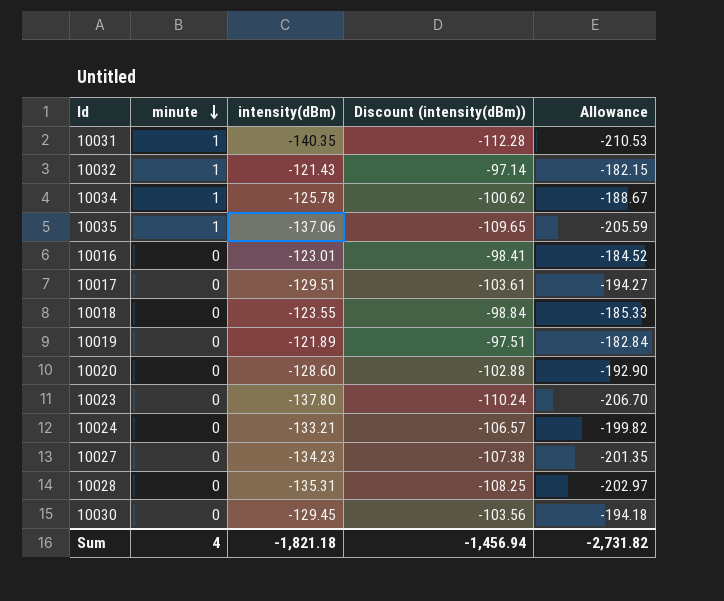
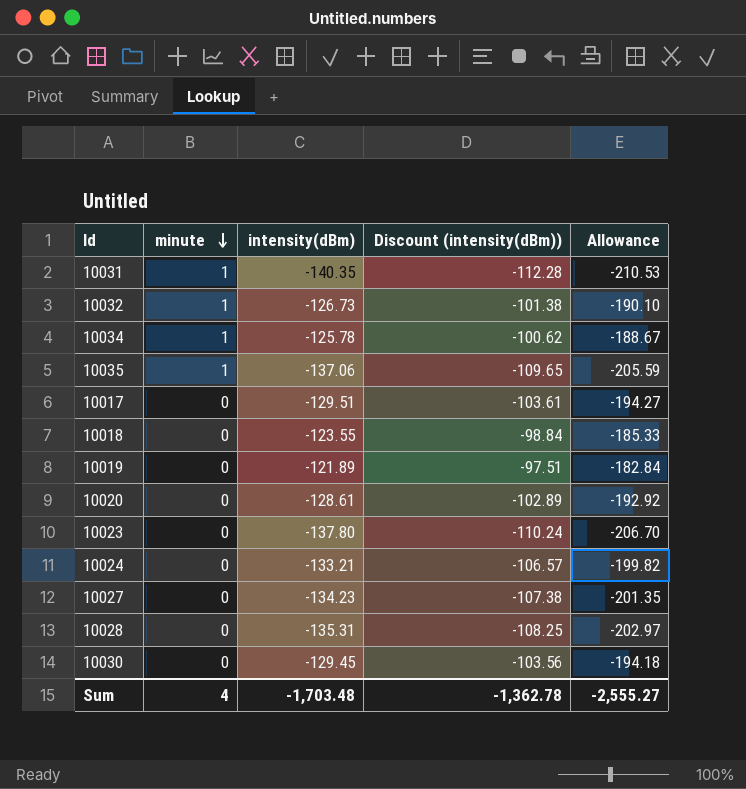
row 10016: 0 | -123.01 | -98.41 | -184.52 -> none
10032 | intensity(dBm): -121.43 -> -126.73
10032 | Discount (intensity(dBm)): -97.14 -> -101.38
10032 | Allowance: -182.15 -> -190.10
10020 | intensity(dBm): -128.60 -> -128.61
10020 | Discount (intensity(dBm)): -102.88 -> -102.89
10020 | Allowance: -192.90 -> -192.92
Sum | intensity(dBm): -1,821.18 -> -1,703.48
Sum | Discount (intensity(dBm)): -1,456.94 -> -1,362.78
Sum | Allowance: -2,731.82 -> -2,555.27

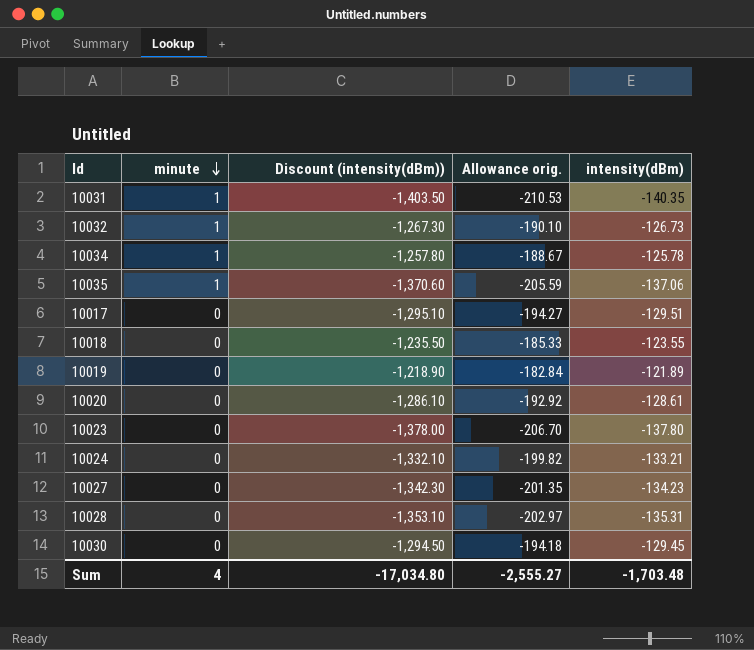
column Discount (intensity(dBm)) | formula: [intensity(dBm)] * 0.8 -> [intensity(dBm)] * 10
column name: Allowance -> Allowance orig.
column intensity(dBm) | position: 3 -> 5
Sum | Discount (intensity(dBm)): -1,362.78 -> -17,034.80

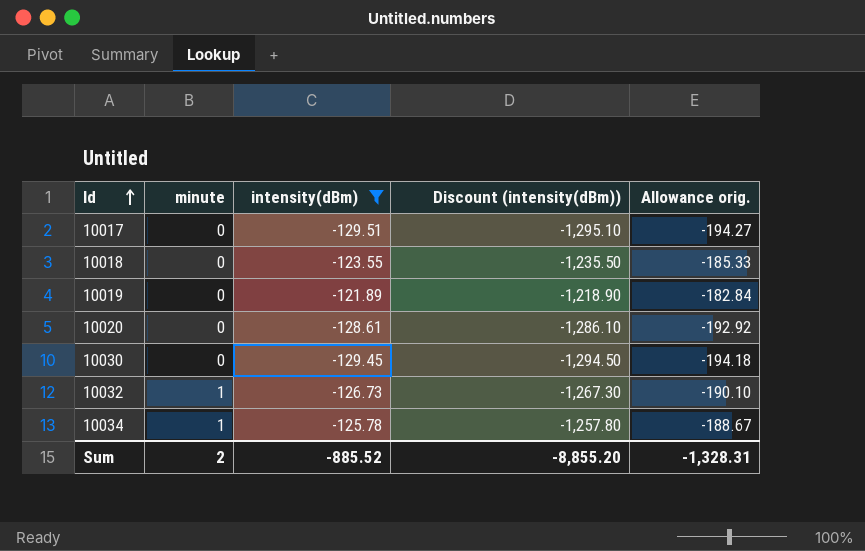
filter: none -> intensity(dBm) >= -129.51
row order: minute descending -> Id ascending
column intensity(dBm) | position: 5 -> 3
Sum | minute: 4 -> 2
Sum | intensity(dBm): -1,703.48 -> -885.52
Sum | Discount (intensity(dBm)): -17,034.80 -> -8,855.20
Sum | Allowance orig.: -2,555.27 -> -1,328.31

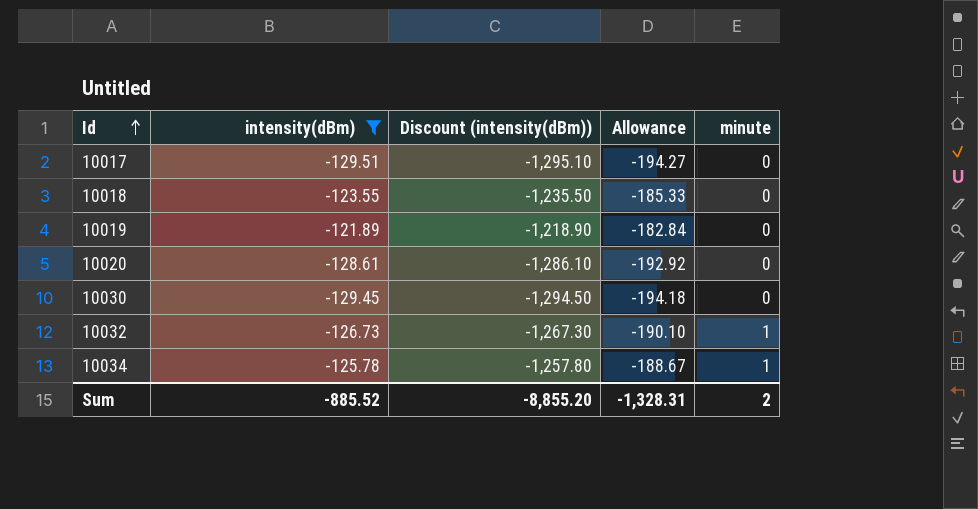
column name: Allowance orig. -> Allowance
column minute | position: 2 -> 5

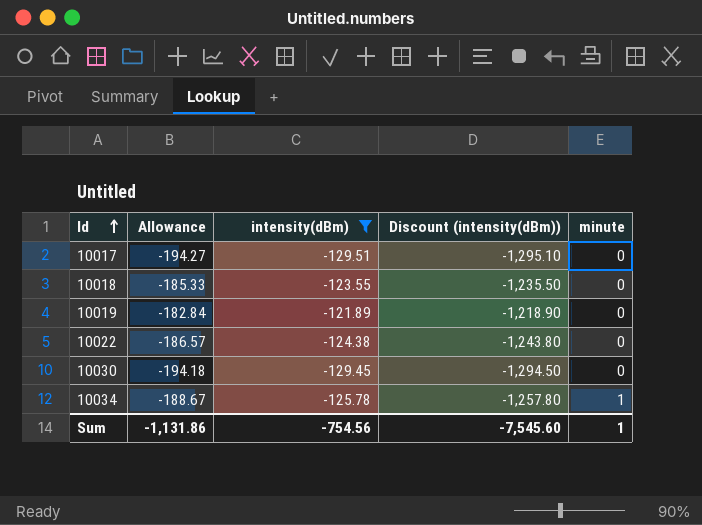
column Allowance | position: 4 -> 2
row 10020: -128.61 | -1,286.10 | -192.92 | 0 -> none
row 10032: -126.73 | -1,267.30 | -190.10 | 1 -> none
row 10022: none -> -186.57 | -124.38 | -1,243.80 | 0
Sum | Allowance: -1,328.31 -> -1,131.86
Sum | intensity(dBm): -885.52 -> -754.56
Sum | Discount (intensity(dBm)): -8,855.20 -> -7,545.60
Sum | minute: 2 -> 1

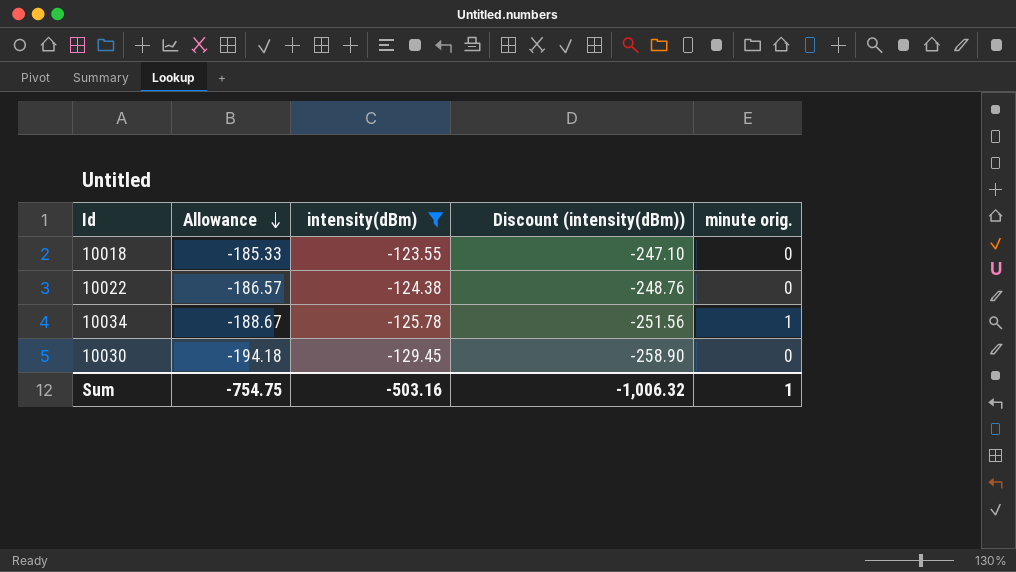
row order: Id ascending -> Allowance descending
column Discount (intensity(dBm)) | formula: [intensity(dBm)] * 10 -> [intensity(dBm)] * 2
column name: minute -> minute orig.
row 10017: -194.27 | -129.51 | -1,295.10 | 0 -> none
row 10019: -182.84 | -121.89 | -1,218.90 | 0 -> none
Sum | Allowance: -1,131.86 -> -754.75
Sum | intensity(dBm): -754.56 -> -503.16
Sum | Discount (intensity(dBm)): -7,545.60 -> -1,006.32

